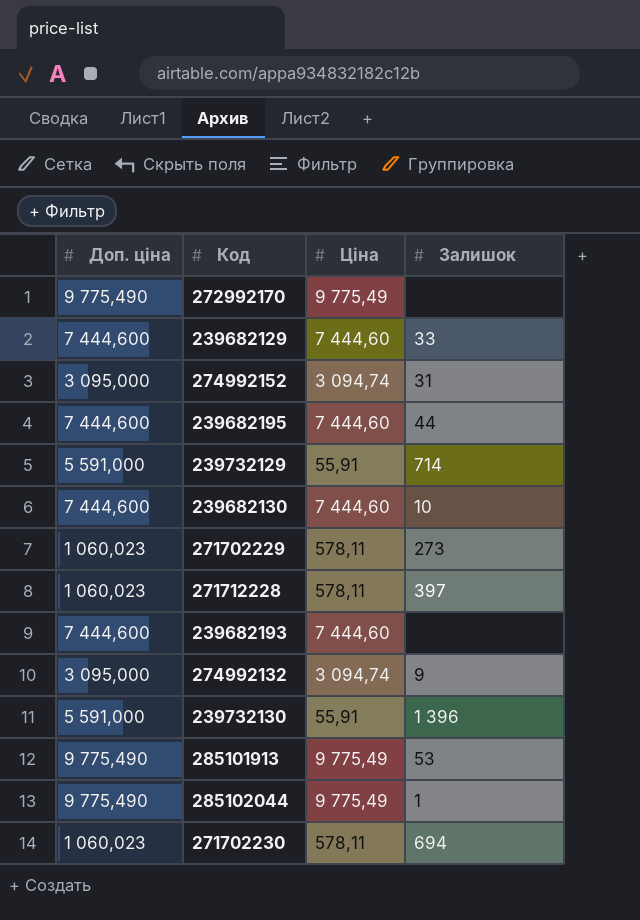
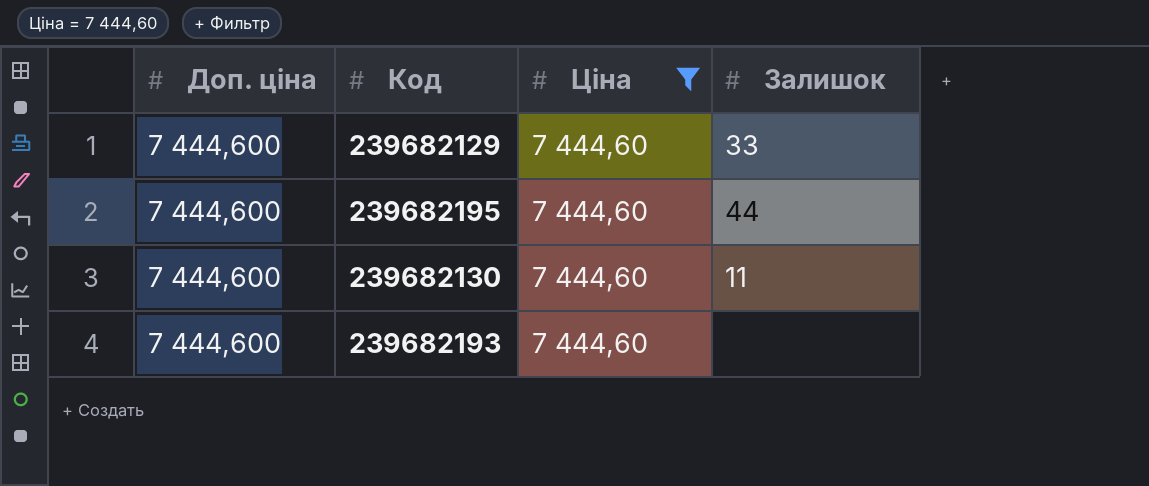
filter: none -> Ціна = 7 444,60
239682130 | Залишок: 10 -> 11

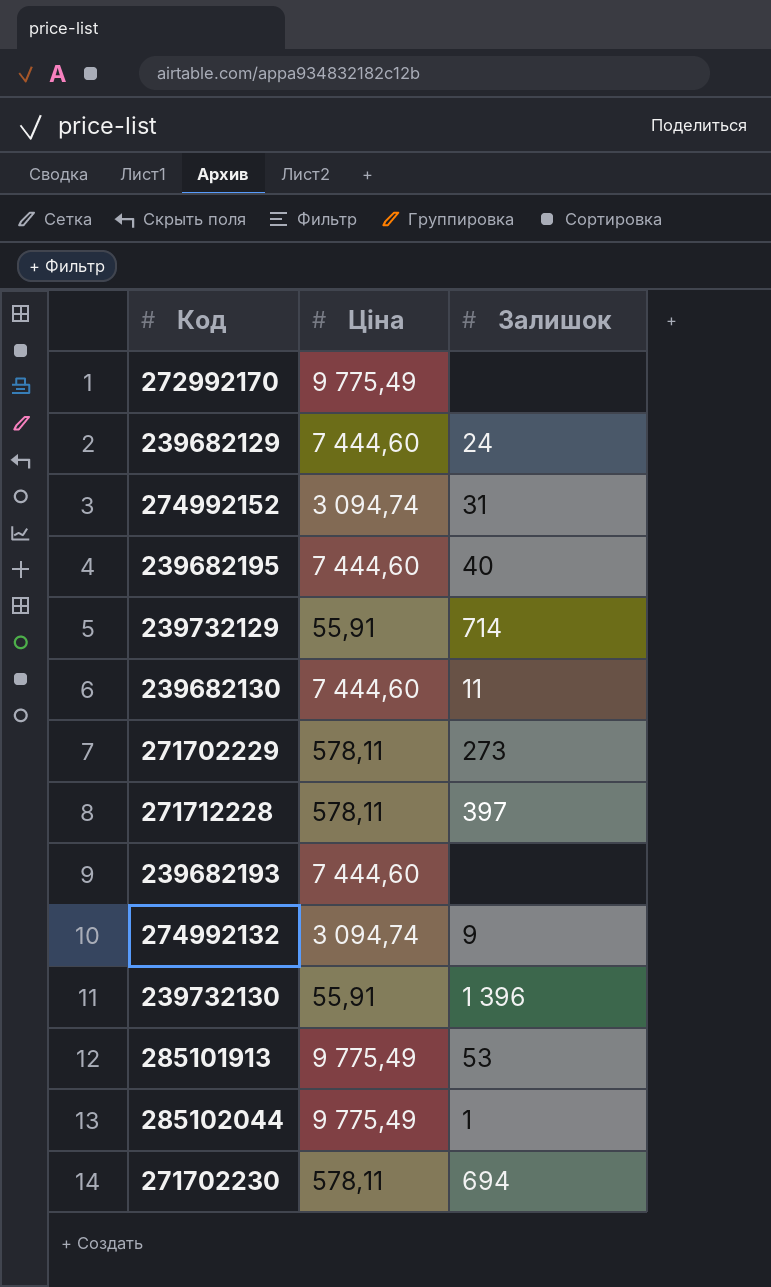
filter: Ціна = 7 444,60 -> none
column Доп. ціна | position: 1 -> none
239682129 | Залишок: 33 -> 24
239682195 | Залишок: 44 -> 40

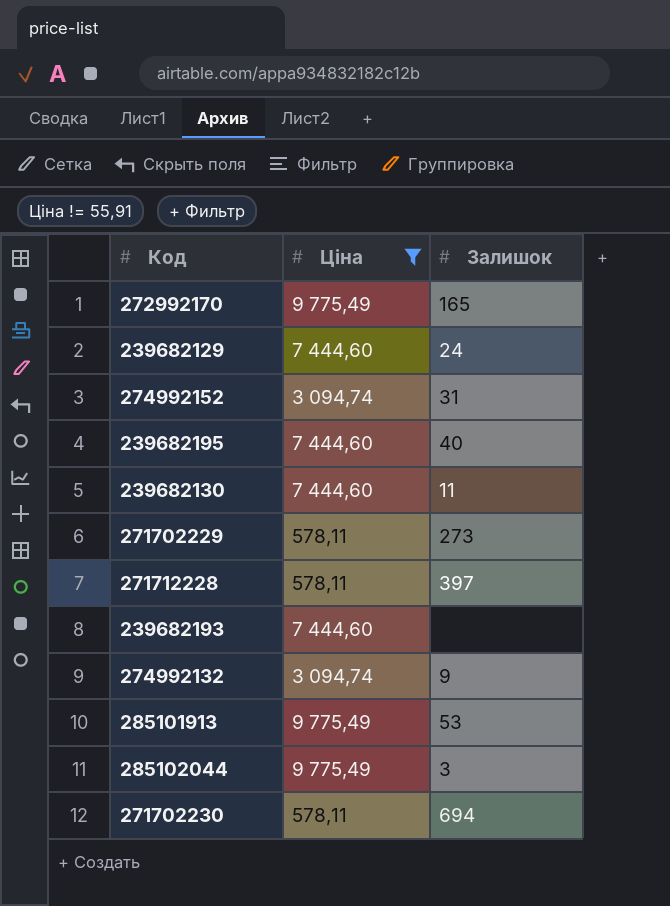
filter: none -> Ціна != 55,91
272992170 | Залишок: none -> 165
285102044 | Залишок: 1 -> 3

